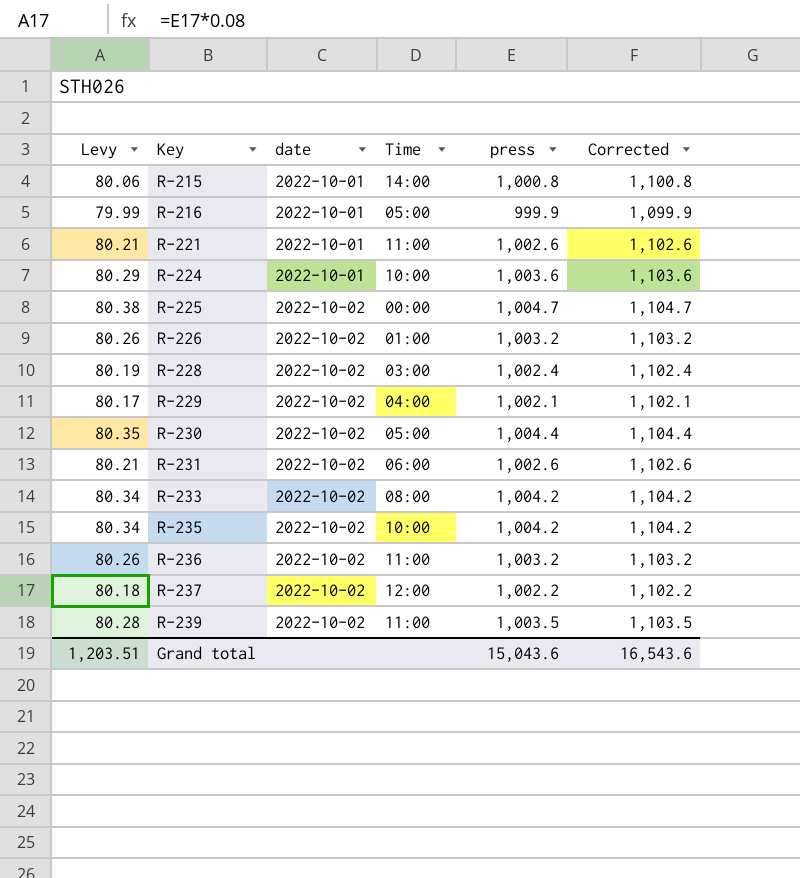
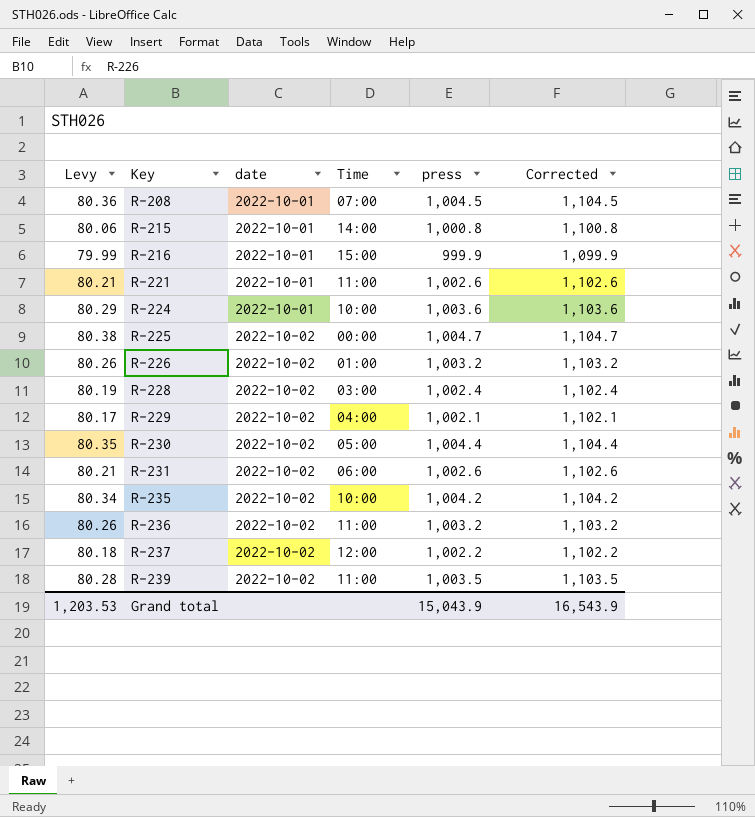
row R-233: 80.34 | 2022-10-02 | 08:00 | 1,004.2 | 1,104.2 -> none
row R-208: none -> 80.36 | 2022-10-01 | 07:00 | 1,004.5 | 1,104.5
R-216 | Time: 05:00 -> 15:00
Grand total | Levy: 1,203.51 -> 1,203.53
Grand total | press: 15,043.6 -> 15,043.9
Grand total | Corrected: 16,543.6 -> 16,543.9

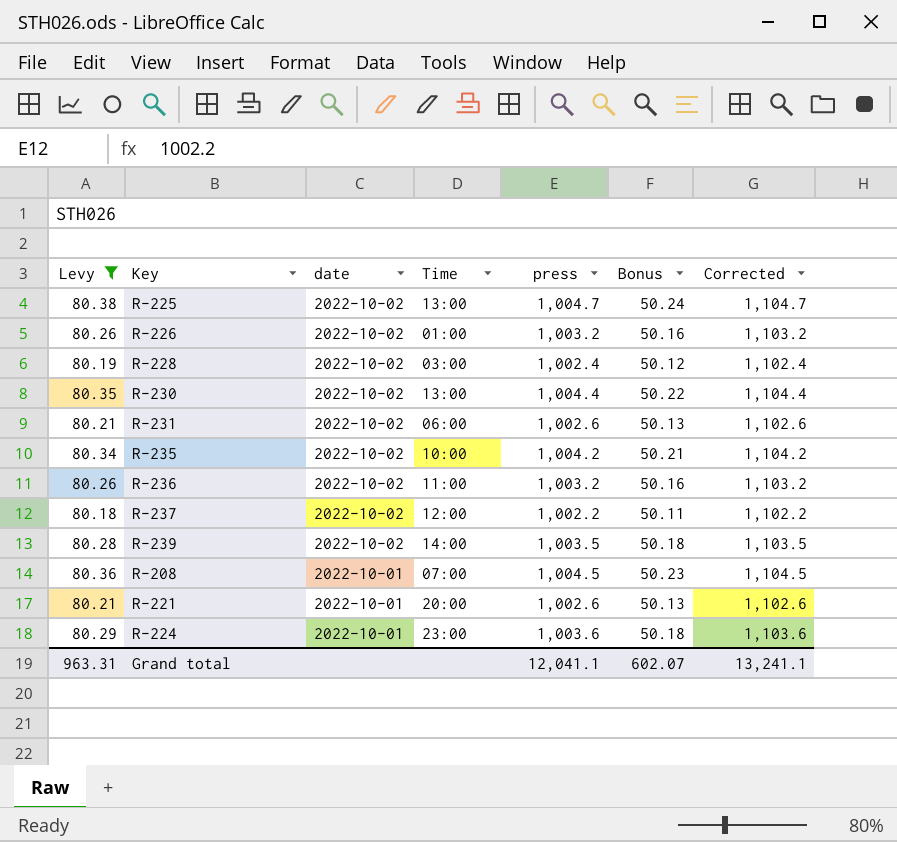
filter: none -> Levy >= 80.18
row order: Key ascending -> date descending
column Bonus | formula: none -> [press] * 0.05
R-225 | Time: 00:00 -> 13:00
R-230 | Time: 05:00 -> 13:00
R-239 | Time: 11:00 -> 14:00
R-221 | Time: 11:00 -> 20:00
R-224 | Time: 10:00 -> 23:00
Grand total | Levy: 1,203.53 -> 963.31
Grand total | press: 15,043.9 -> 12,041.1
Grand total | Corrected: 16,543.9 -> 13,241.1

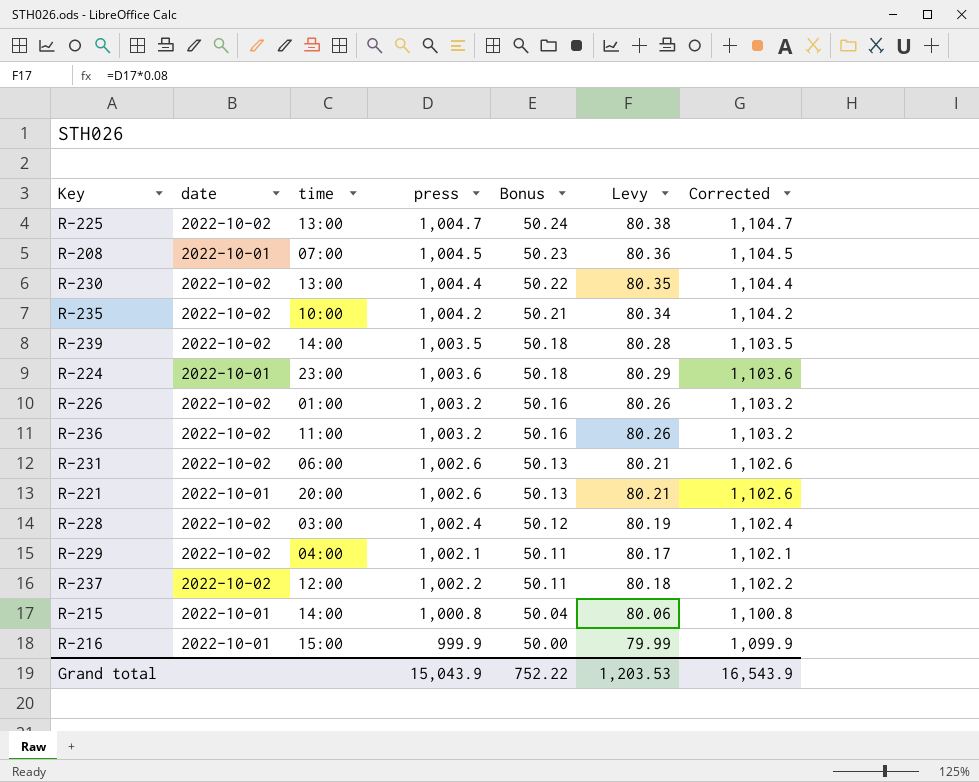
filter: Levy >= 80.18 -> none
row order: date descending -> Bonus descending
column name: Time -> time
column Levy | position: 1 -> 6
Grand total | press: 12,041.1 -> 15,043.9
Grand total | Bonus: 602.07 -> 752.22
Grand total | Levy: 963.31 -> 1,203.53
Grand total | Corrected: 13,241.1 -> 16,543.9

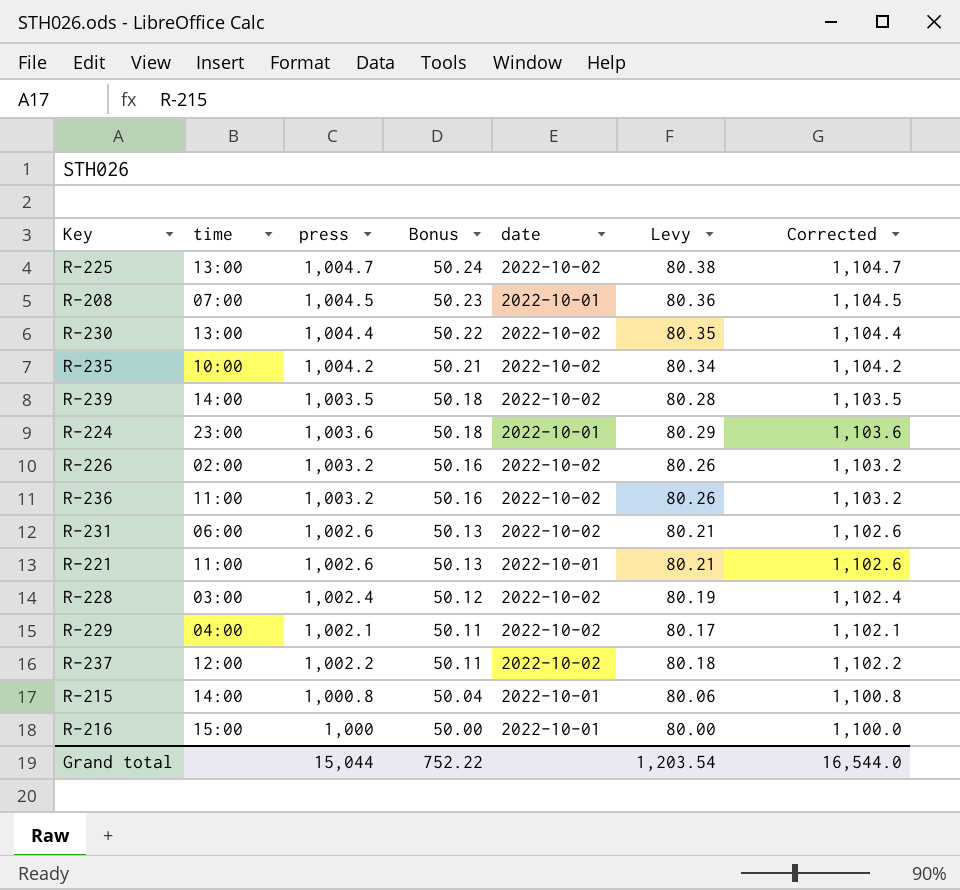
column date | position: 2 -> 5
R-226 | time: 01:00 -> 02:00
R-221 | time: 20:00 -> 11:00
R-216 | press: 999.9 -> 1,000
R-216 | Levy: 79.99 -> 80.00
R-216 | Corrected: 1,099.9 -> 1,100.0
Grand total | press: 15,043.9 -> 15,044
Grand total | Levy: 1,203.53 -> 1,203.54
Grand total | Corrected: 16,543.9 -> 16,544.0

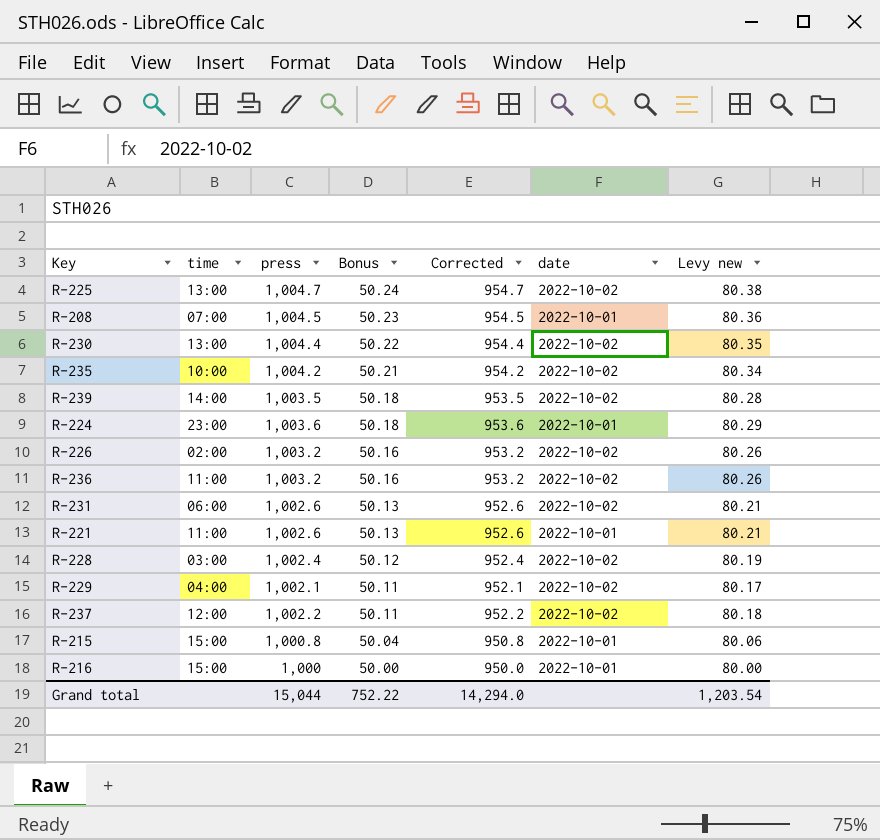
column Corrected | formula: [press] + 100 -> [press] - 50
column Corrected | position: 7 -> 5
column name: Levy -> Levy new
R-215 | time: 14:00 -> 15:00
Grand total | Corrected: 16,544.0 -> 14,294.0

